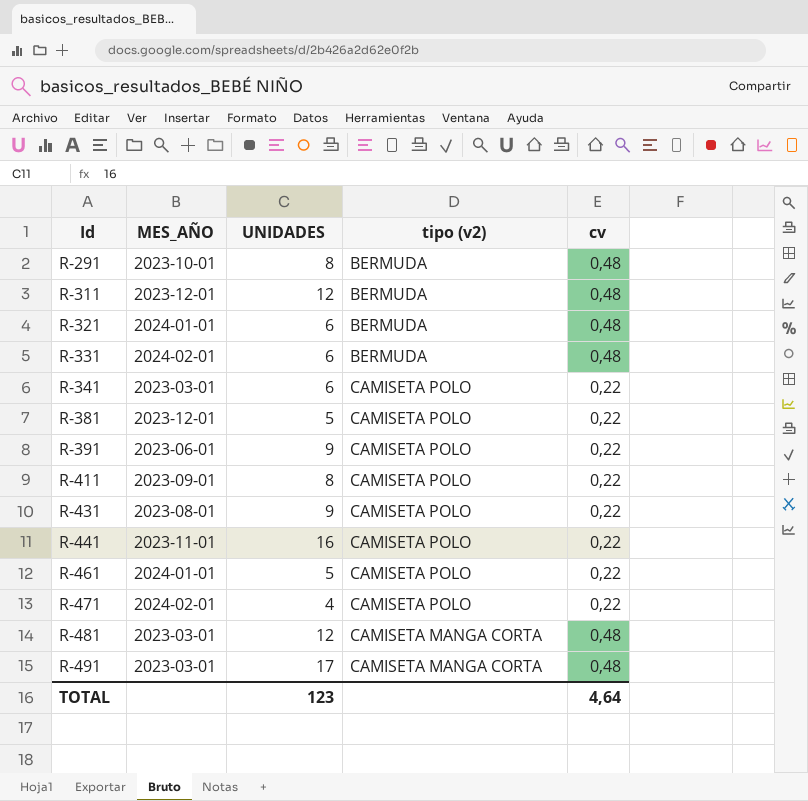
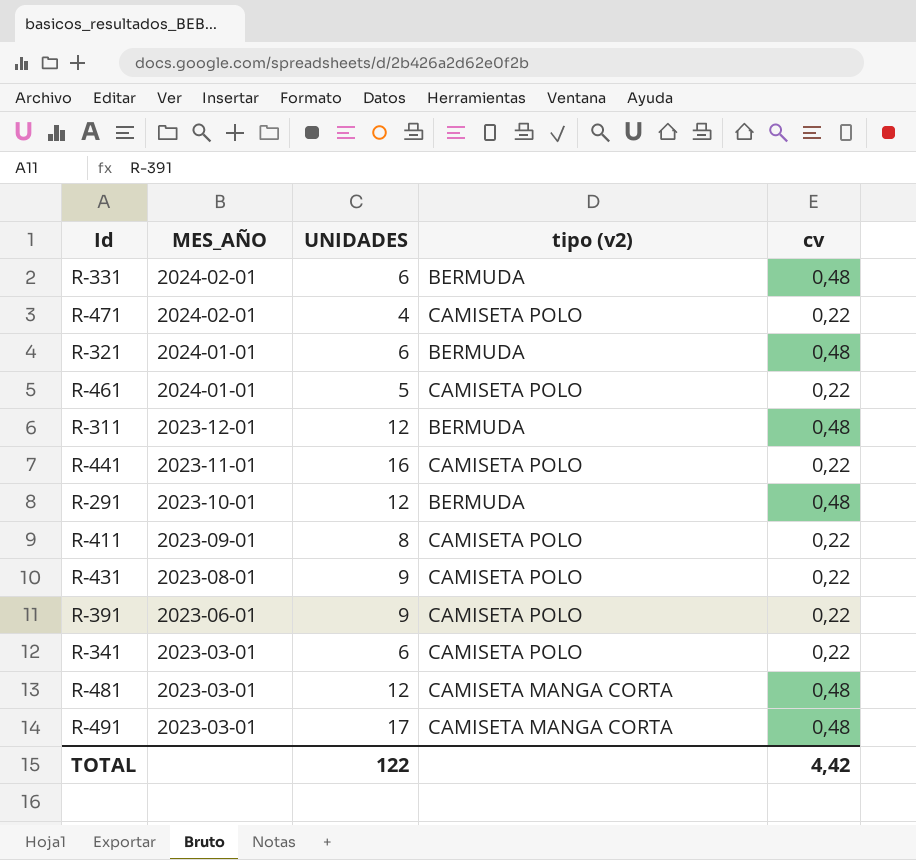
row order: Id ascending -> MES_AÑO descending
row R-381: 2023-12-01 | 5 | CAMISETA POLO | 0,22 -> none
R-291 | UNIDADES: 8 -> 12
TOTAL | UNIDADES: 123 -> 122
TOTAL | cv: 4,64 -> 4,42

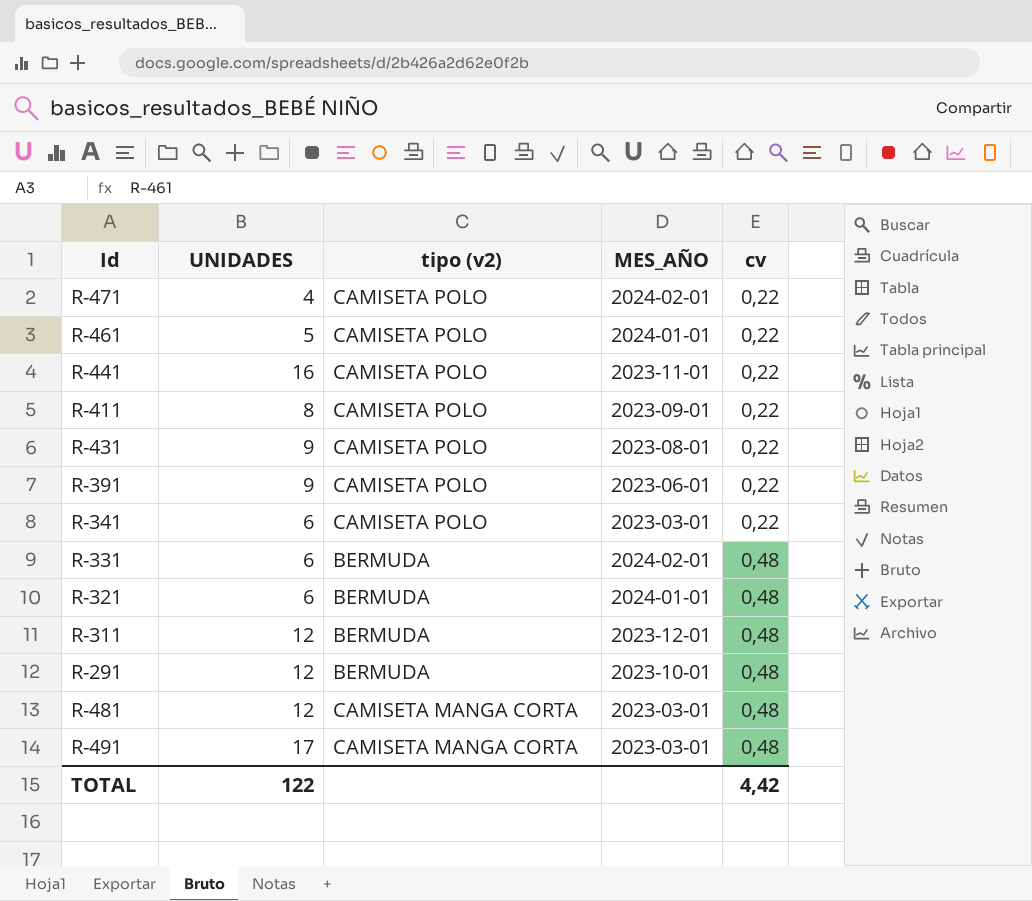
row order: MES_AÑO descending -> cv ascending
column MES_AÑO | position: 2 -> 4

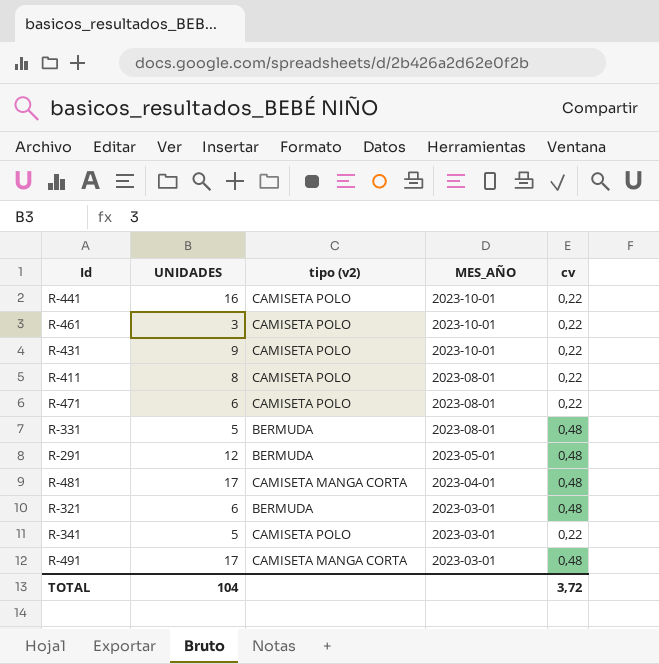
row order: cv ascending -> MES_AÑO descending
row R-391: 9 | CAMISETA POLO | 2023-06-01 | 0,22 -> none
row R-311: 12 | BERMUDA | 2023-12-01 | 0,48 -> none
R-441 | MES_AÑO: 2023-11-01 -> 2023-10-01
R-461 | UNIDADES: 5 -> 3
R-461 | MES_AÑO: 2024-01-01 -> 2023-10-01
R-431 | MES_AÑO: 2023-08-01 -> 2023-10-01
R-411 | MES_AÑO: 2023-09-01 -> 2023-08-01
R-471 | UNIDADES: 4 -> 6
R-471 | MES_AÑO: 2024-02-01 -> 2023-08-01
R-331 | UNIDADES: 6 -> 5
R-331 | MES_AÑO: 2024-02-01 -> 2023-08-01
R-291 | MES_AÑO: 2023-10-01 -> 2023-05-01
R-481 | UNIDADES: 12 -> 17
R-481 | MES_AÑO: 2023-03-01 -> 2023-04-01
R-321 | MES_AÑO: 2024-01-01 -> 2023-03-01
R-341 | UNIDADES: 6 -> 5
TOTAL | UNIDADES: 122 -> 104
TOTAL | cv: 4,42 -> 3,72

